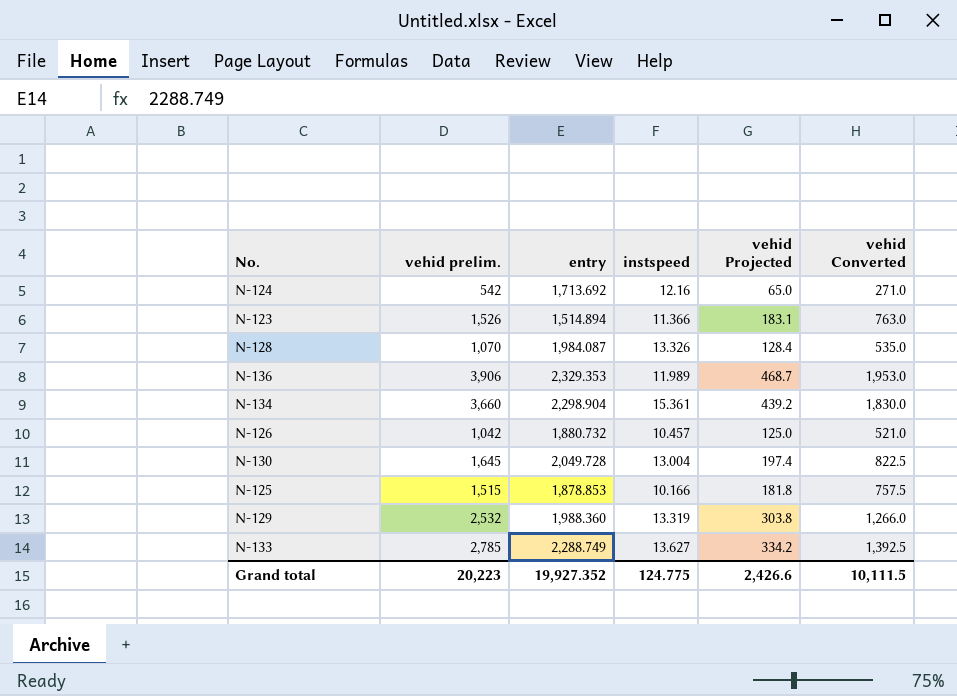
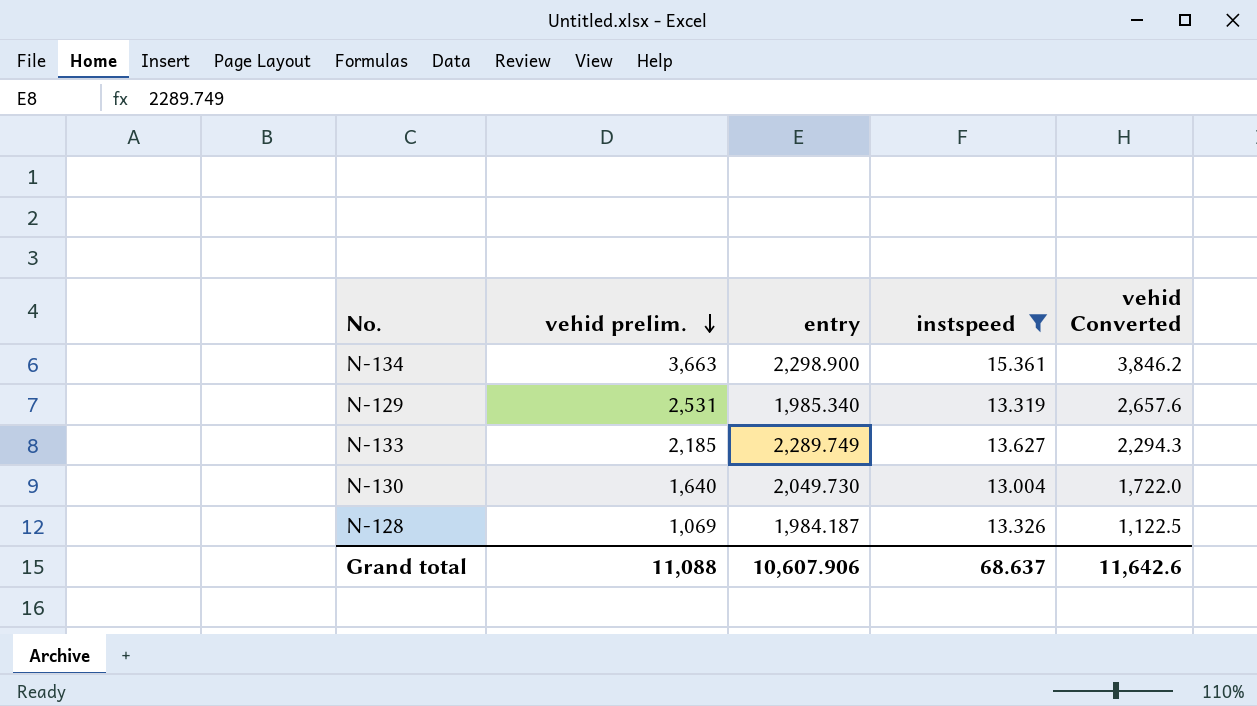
filter: none -> instspeed >= 13.004
row order: none -> vehid prelim. descending
column vehid Projected | formula: [vehid prelim.] * 0.12 -> none
column vehid Converted | formula: [vehid prelim.] * 0.5 -> [vehid prelim.] * 1.05
N-134 | vehid prelim.: 3,660 -> 3,663
N-134 | entry: 2,298.904 -> 2,298.900
N-129 | vehid prelim.: 2,532 -> 2,531
N-129 | entry: 1,988.360 -> 1,985.340
N-133 | vehid prelim.: 2,785 -> 2,185
N-133 | entry: 2,288.749 -> 2,289.749
N-130 | vehid prelim.: 1,645 -> 1,640
N-130 | entry: 2,049.728 -> 2,049.730
N-128 | vehid prelim.: 1,070 -> 1,069
N-128 | entry: 1,984.087 -> 1,984.187
Grand total | vehid prelim.: 20,223 -> 11,088
Grand total | entry: 19,927.352 -> 10,607.906
Grand total | instspeed: 124.775 -> 68.637
Grand total | vehid Converted: 10,111.5 -> 11,642.6

